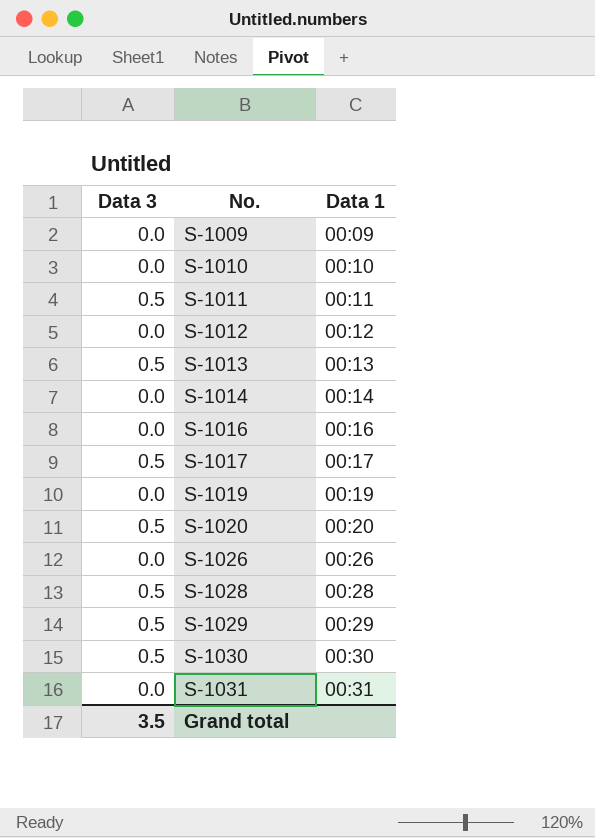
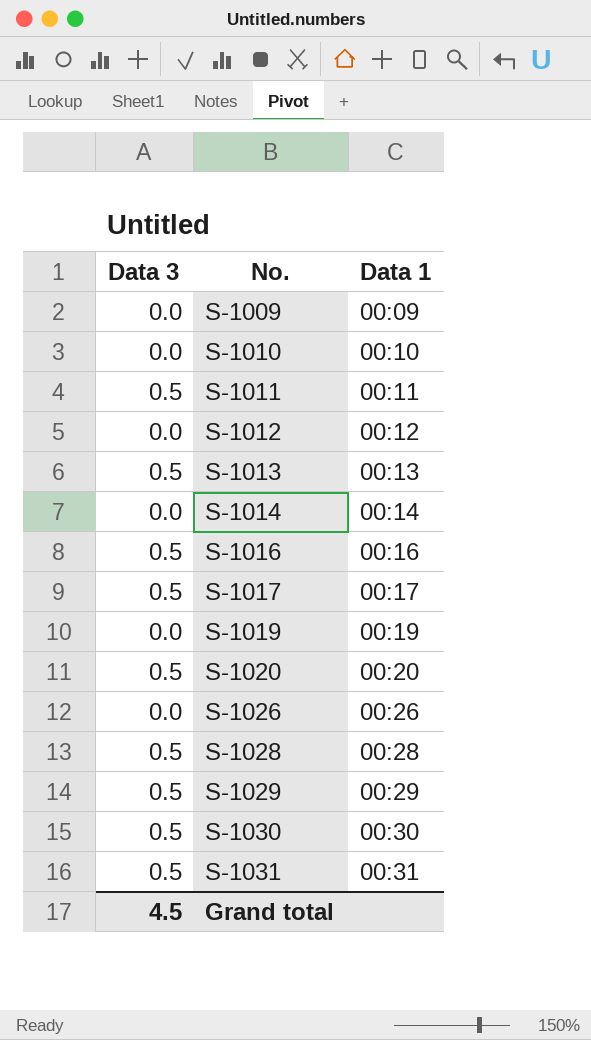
S-1016 | Data 3: 0.0 -> 0.5
S-1031 | Data 3: 0.0 -> 0.5
Grand total | Data 3: 3.5 -> 4.5

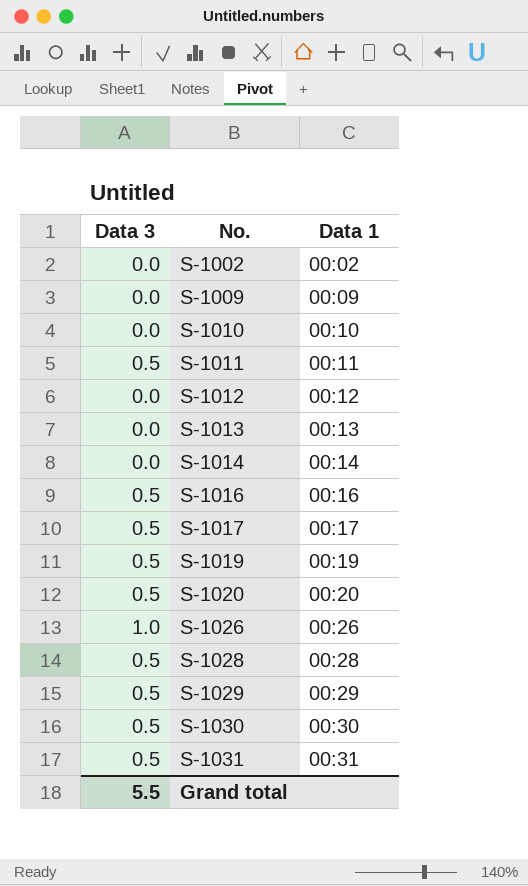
row S-1002: none -> 0.0 | 00:02
S-1013 | Data 3: 0.5 -> 0.0
S-1019 | Data 3: 0.0 -> 0.5
S-1026 | Data 3: 0.0 -> 1.0
Grand total | Data 3: 4.5 -> 5.5

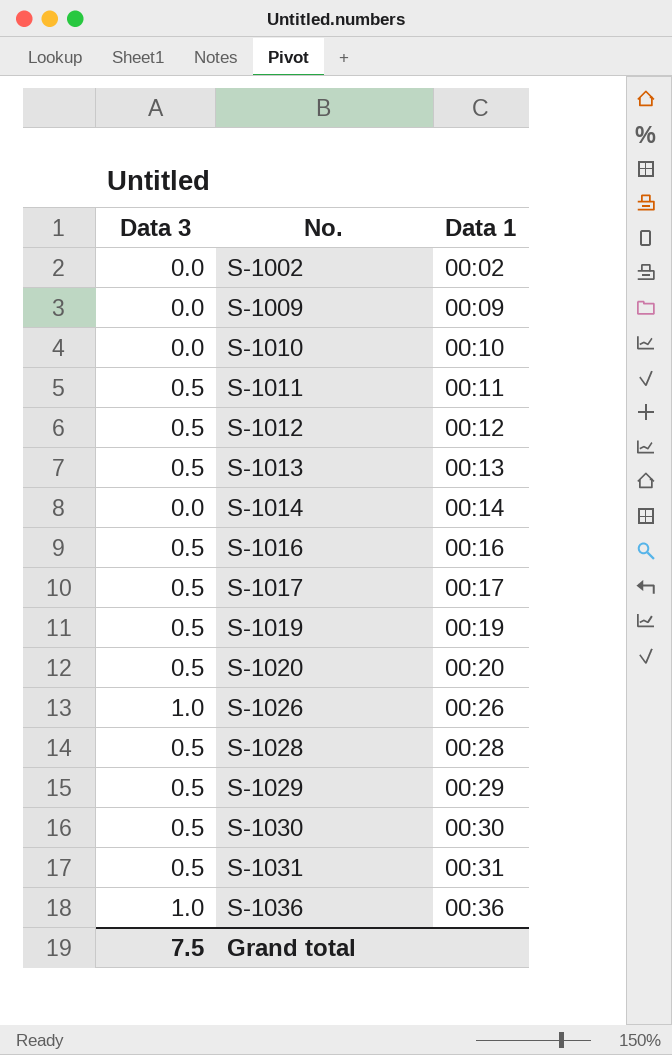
S-1012 | Data 3: 0.0 -> 0.5
S-1013 | Data 3: 0.0 -> 0.5
row S-1036: none -> 1.0 | 00:36
Grand total | Data 3: 5.5 -> 7.5

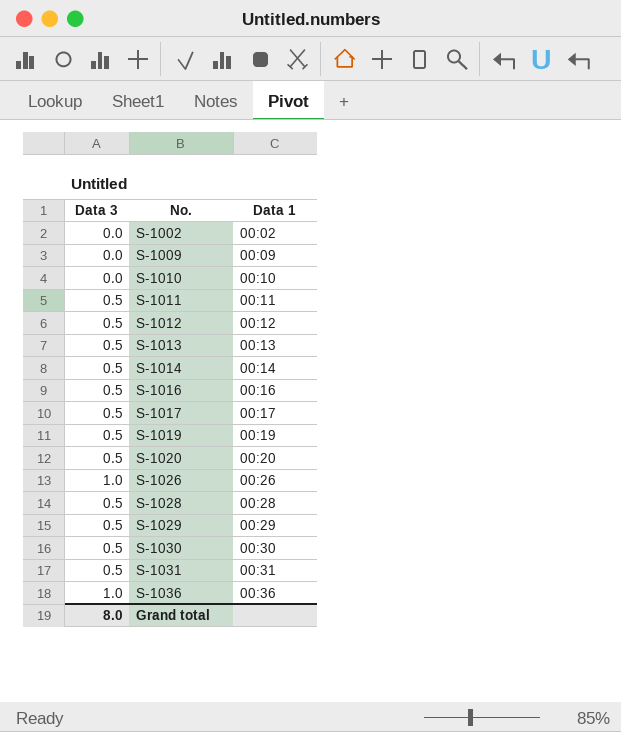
S-1014 | Data 3: 0.0 -> 0.5
Grand total | Data 3: 7.5 -> 8.0

